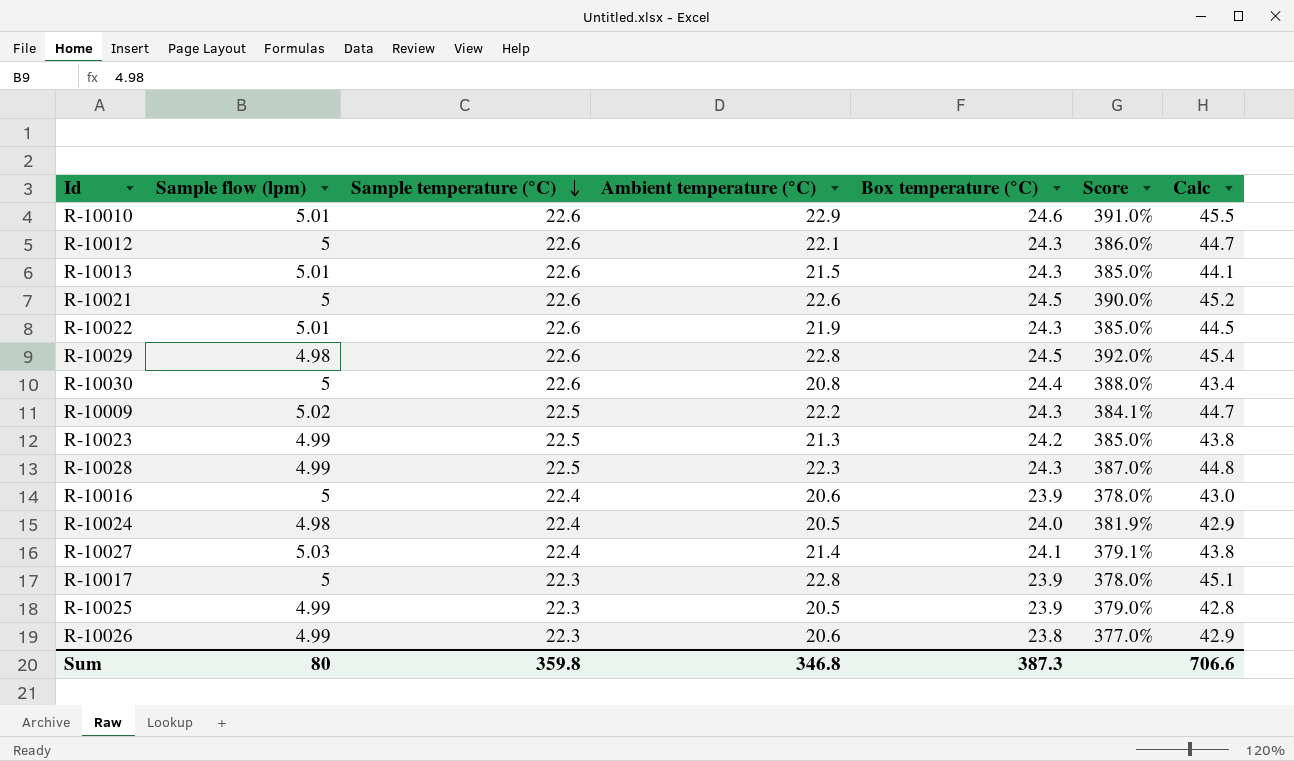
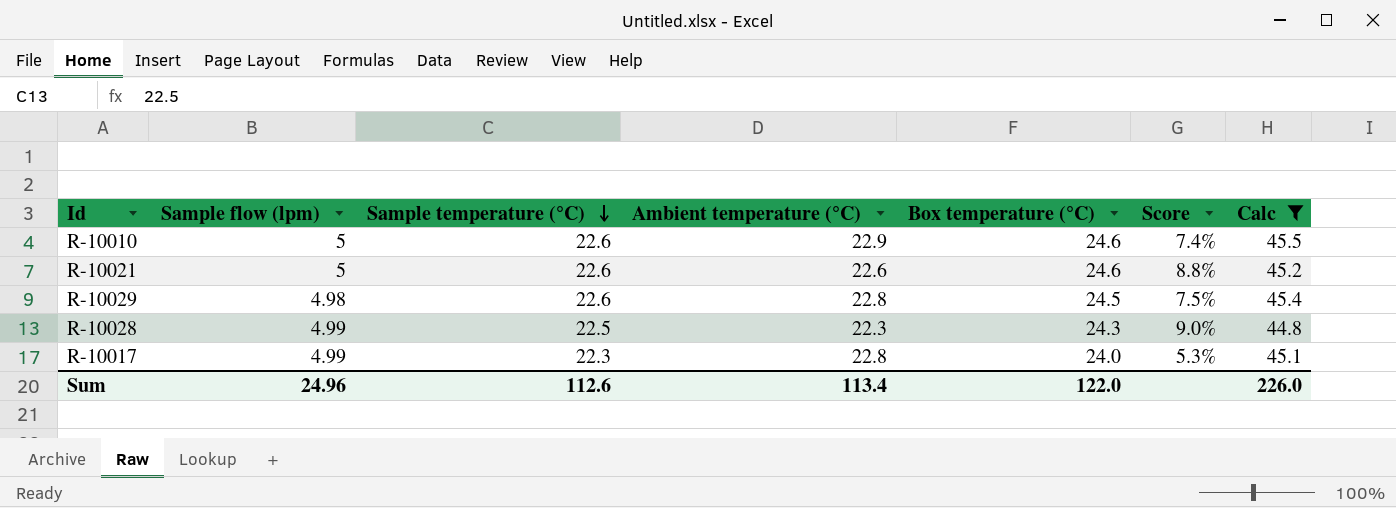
filter: none -> Calc >= 44.8
column Score | formula: ([Box temperature (°C)] - [Sample flow (lpm)]) / [Sample flow (lpm)] -> ([Box temperature (°C)] - [Ambient temperature (°C)]) / [Ambient temperature (°C)]
R-10010 | Sample flow (lpm): 5.01 -> 5
R-10021 | Box temperature (°C): 24.5 -> 24.6
R-10017 | Sample flow (lpm): 5 -> 4.99
R-10017 | Box temperature (°C): 23.9 -> 24.0
Sum | Sample flow (lpm): 80 -> 24.96
Sum | Sample temperature (°C): 359.8 -> 112.6
Sum | Ambient temperature (°C): 346.8 -> 113.4
Sum | Box temperature (°C): 387.3 -> 122.0
Sum | Calc: 706.6 -> 226.0

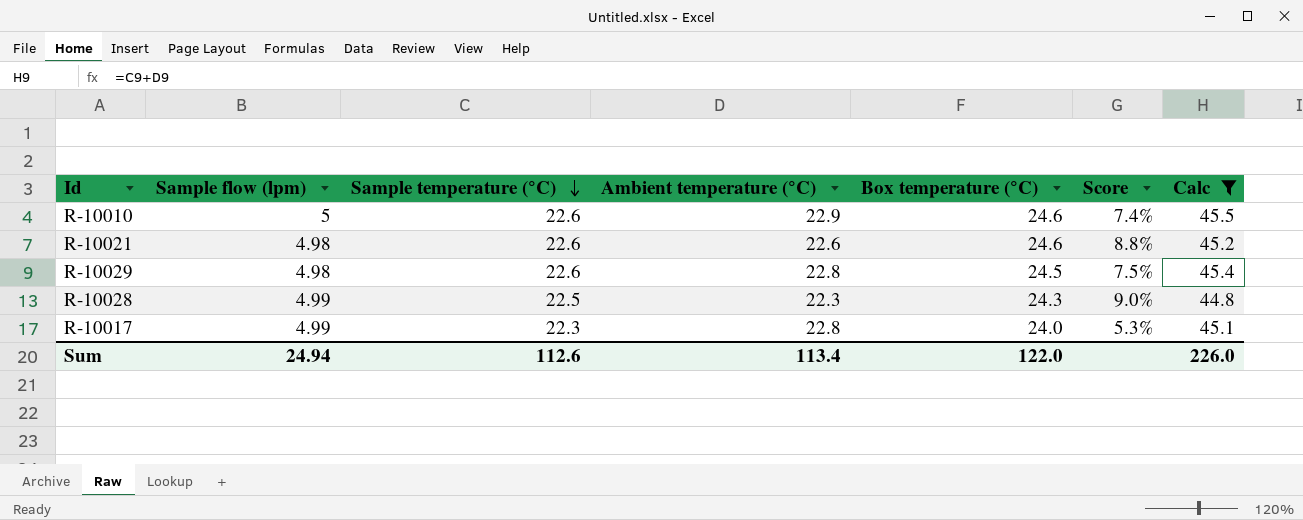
R-10021 | Sample flow (lpm): 5 -> 4.98
Sum | Sample flow (lpm): 24.96 -> 24.94

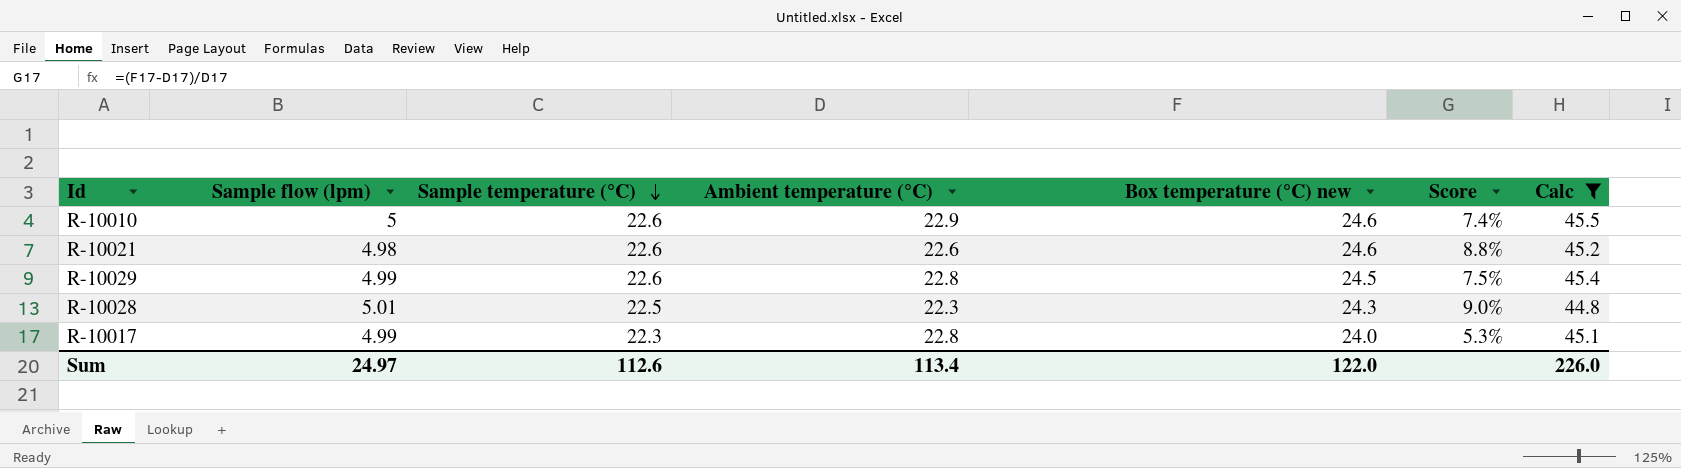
column name: Box temperature (°C) -> Box temperature (°C) new
R-10029 | Sample flow (lpm): 4.98 -> 4.99
R-10028 | Sample flow (lpm): 4.99 -> 5.01
Sum | Sample flow (lpm): 24.94 -> 24.97

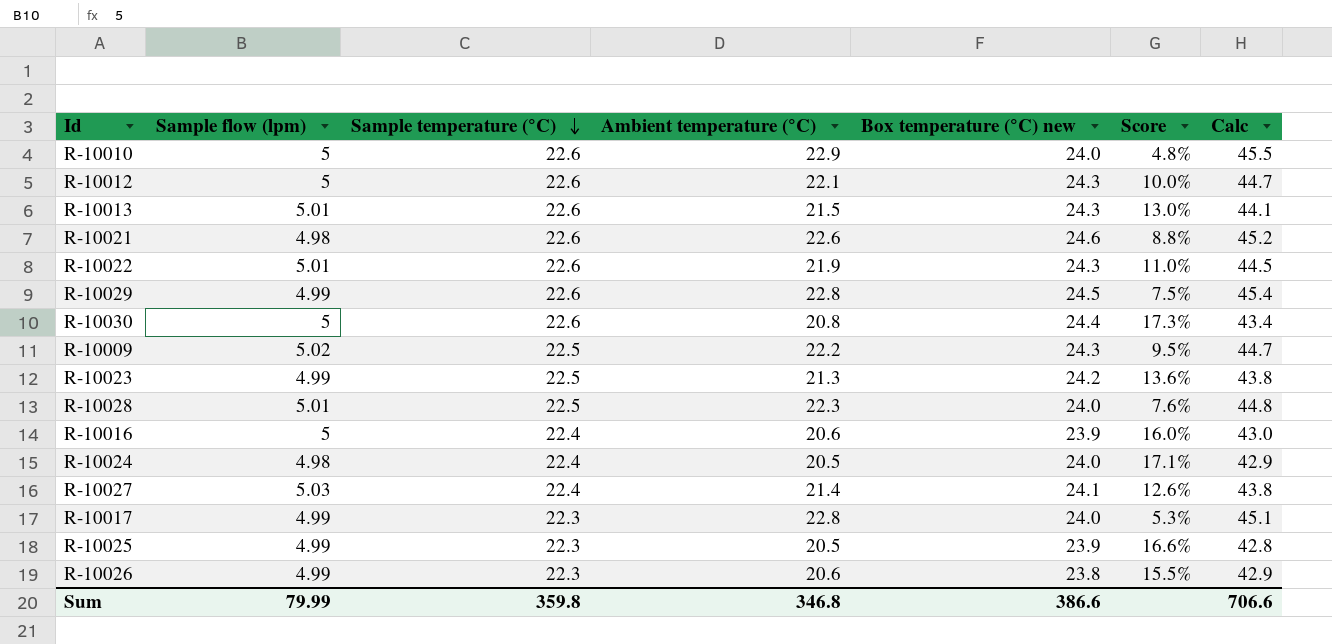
filter: Calc >= 44.8 -> none
R-10010 | Box temperature (°C) new: 24.6 -> 24.0
R-10010 | Score: 7.4% -> 4.8%
R-10028 | Box temperature (°C) new: 24.3 -> 24.0
R-10028 | Score: 9.0% -> 7.6%
Sum | Sample flow (lpm): 24.97 -> 79.99
Sum | Sample temperature (°C): 112.6 -> 359.8
Sum | Ambient temperature (°C): 113.4 -> 346.8
Sum | Box temperature (°C) new: 122.0 -> 386.6
Sum | Calc: 226.0 -> 706.6

